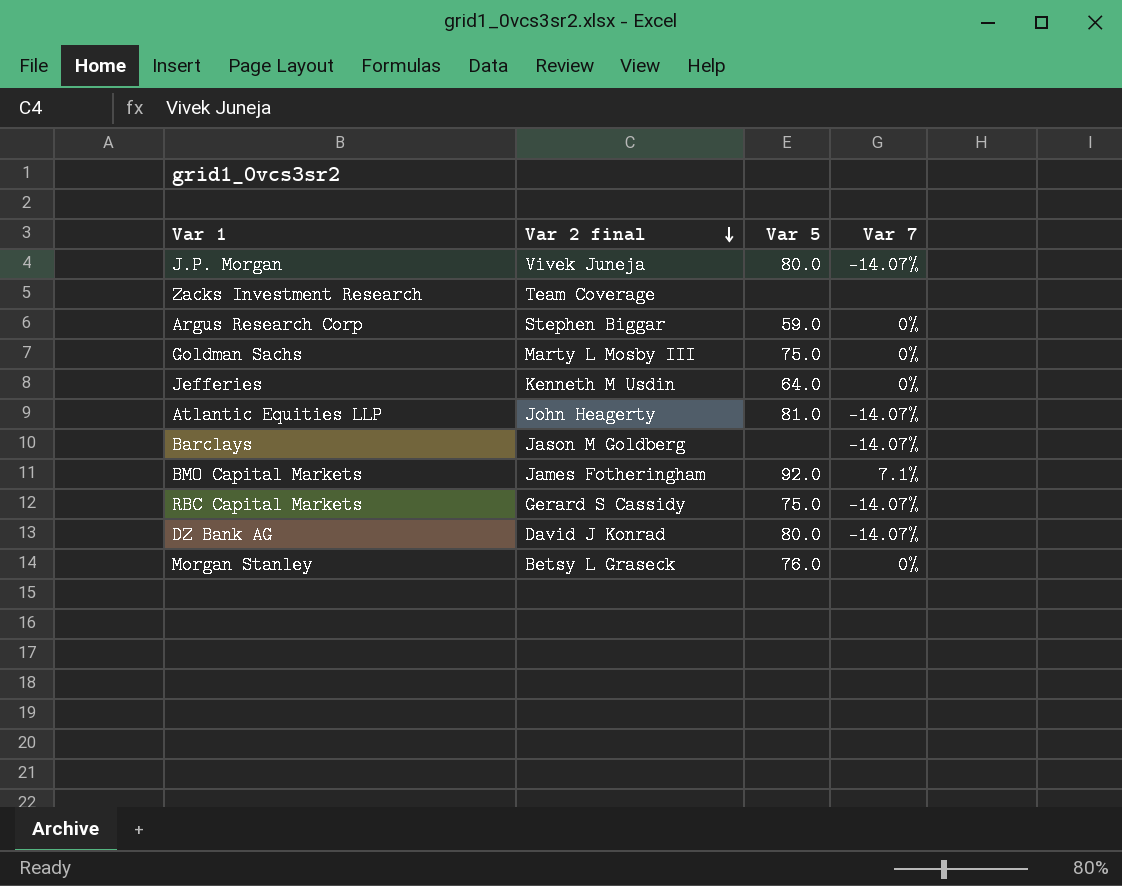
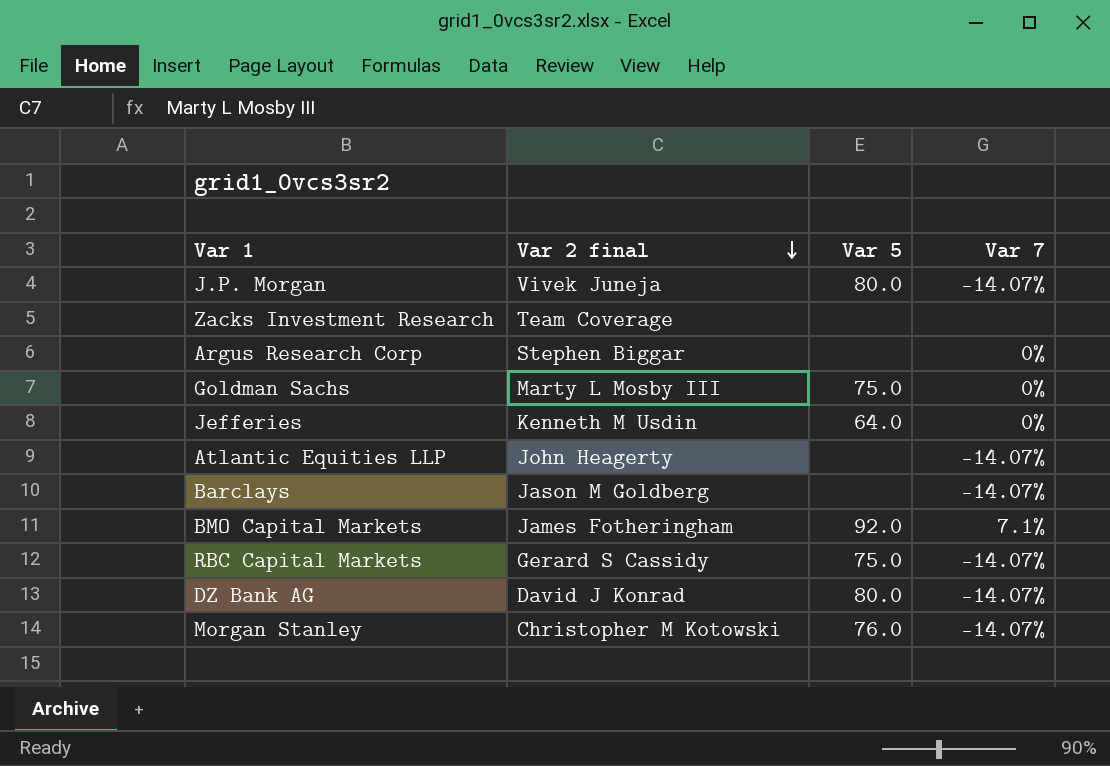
Argus Research Corp | Var 5: 59.0 -> none
Atlantic Equities LLP | Var 5: 81.0 -> none
Morgan Stanley | Var 2 final: Betsy L Graseck -> Christopher M Kotowski
Morgan Stanley | Var 7: 0% -> -14.07%

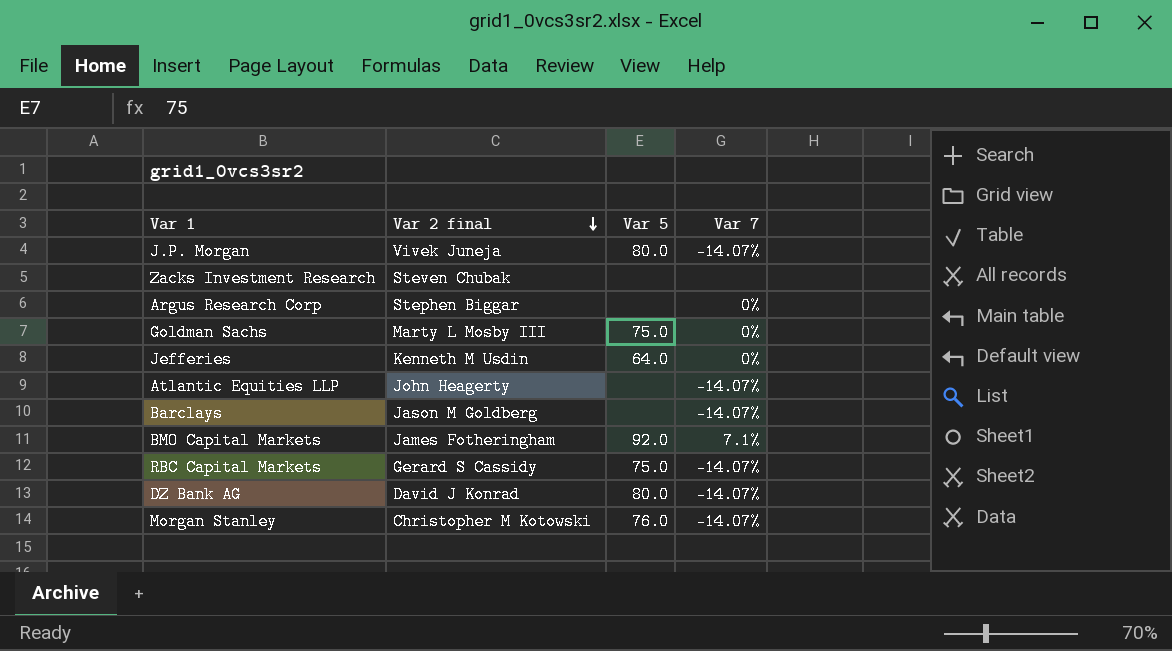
Zacks Investment Research | Var 2 final: Team Coverage -> Steven Chubak

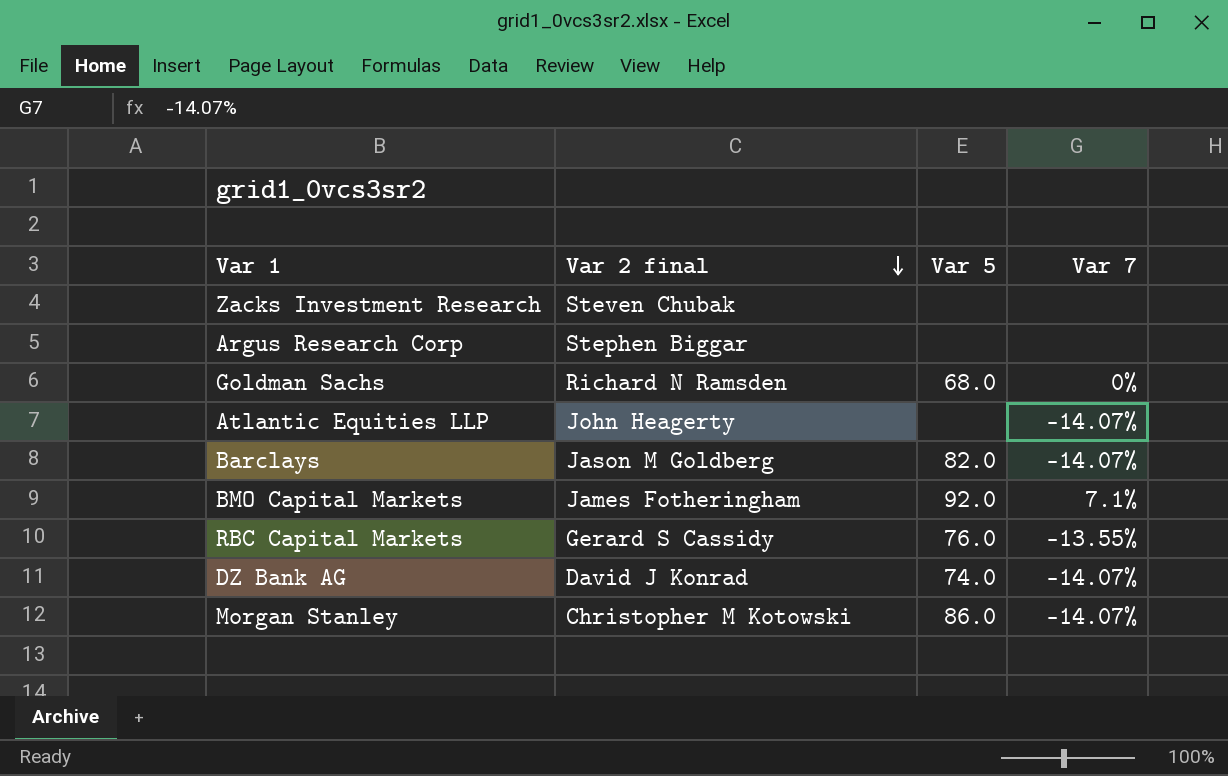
row J.P. Morgan: Vivek Juneja | 80.0 | -14.07% -> none
row Jefferies: Kenneth M Usdin | 64.0 | 0% -> none
Argus Research Corp | Var 7: 0% -> none
Goldman Sachs | Var 2 final: Marty L Mosby III -> Richard N Ramsden
Goldman Sachs | Var 5: 75.0 -> 68.0
Barclays | Var 5: none -> 82.0
RBC Capital Markets | Var 5: 75.0 -> 76.0
RBC Capital Markets | Var 7: -14.07% -> -13.55%
DZ Bank AG | Var 5: 80.0 -> 74.0
Morgan Stanley | Var 5: 76.0 -> 86.0

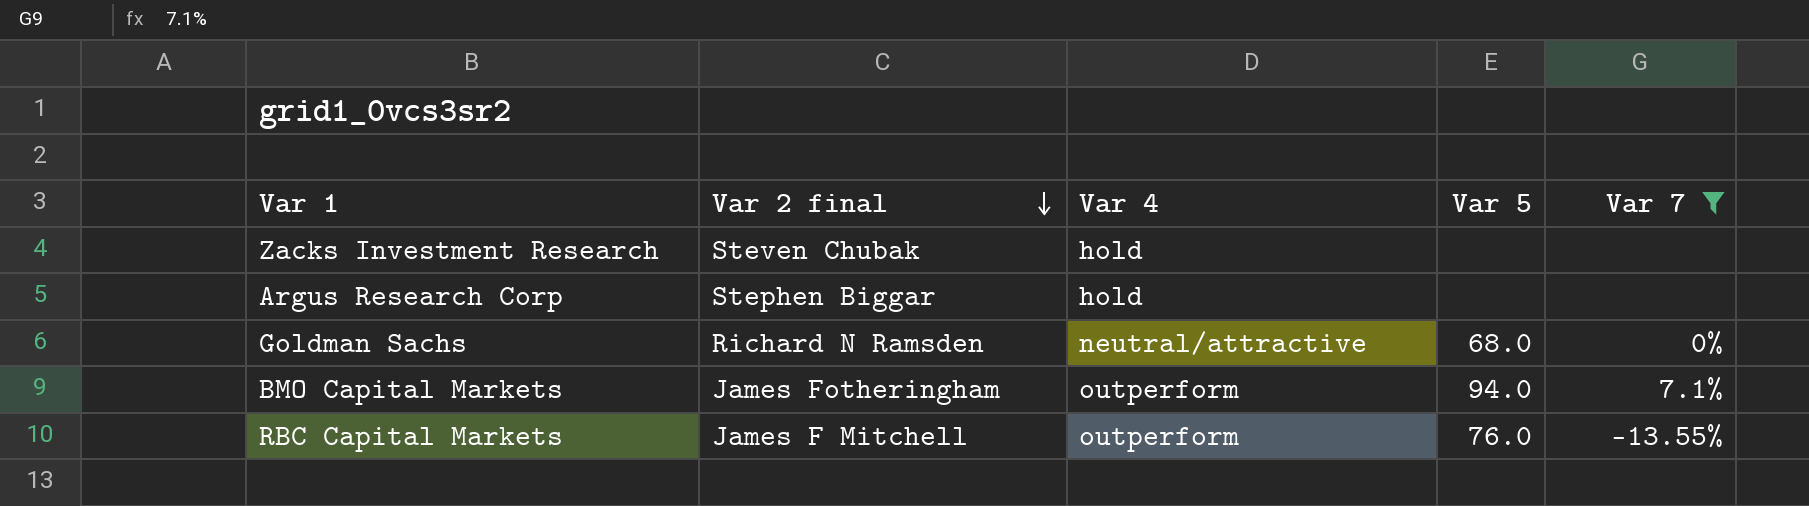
filter: none -> Var 7 != -14.07%
column Var 4 | position: none -> 3
BMO Capital Markets | Var 5: 92.0 -> 94.0
RBC Capital Markets | Var 2 final: Gerard S Cassidy -> James F Mitchell

